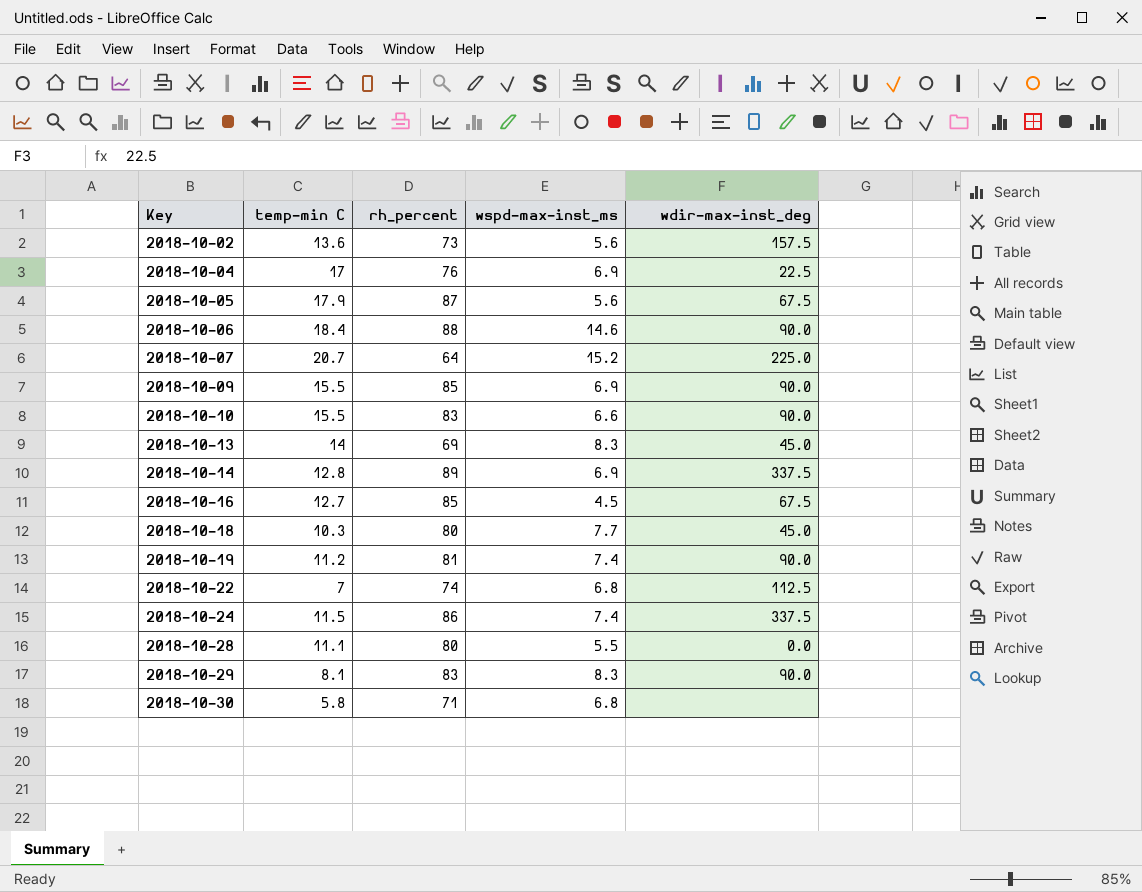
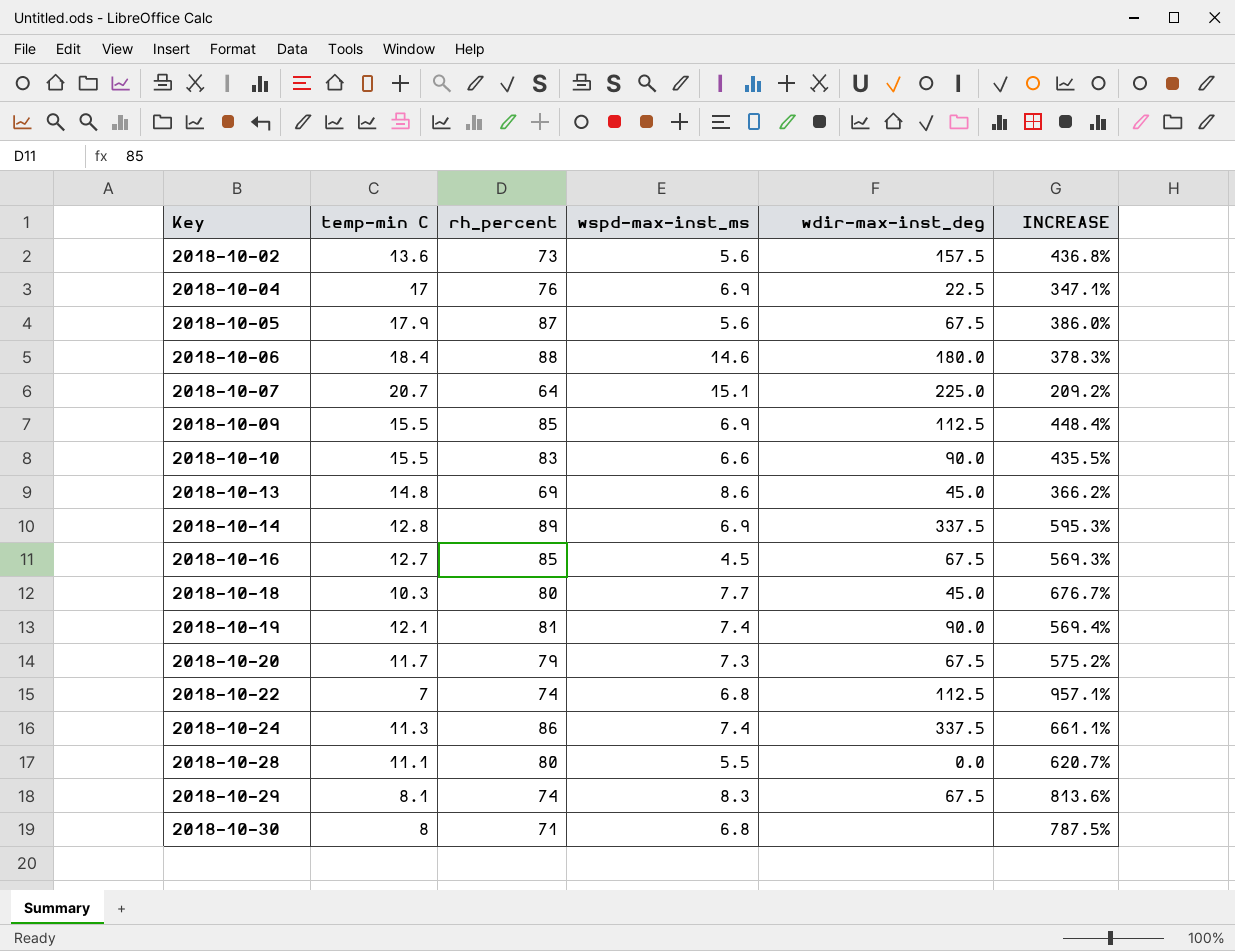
column INCREASE | formula: none -> ([rh_percent] - [temp-min C]) / [temp-min C]
2018-10-06 | wdir-max-inst_deg: 90.0 -> 180.0
2018-10-07 | wspd-max-inst_ms: 15.2 -> 15.1
2018-10-09 | wdir-max-inst_deg: 90.0 -> 112.5
2018-10-13 | temp-min C: 14 -> 14.8
2018-10-13 | wspd-max-inst_ms: 8.3 -> 8.6
2018-10-19 | temp-min C: 11.2 -> 12.1
row 2018-10-20: none -> 11.7 | 79 | 7.3 | 67.5 | 575.2%
2018-10-24 | temp-min C: 11.5 -> 11.3
2018-10-29 | rh_percent: 83 -> 74
2018-10-29 | wdir-max-inst_deg: 90.0 -> 67.5
2018-10-30 | temp-min C: 5.8 -> 8

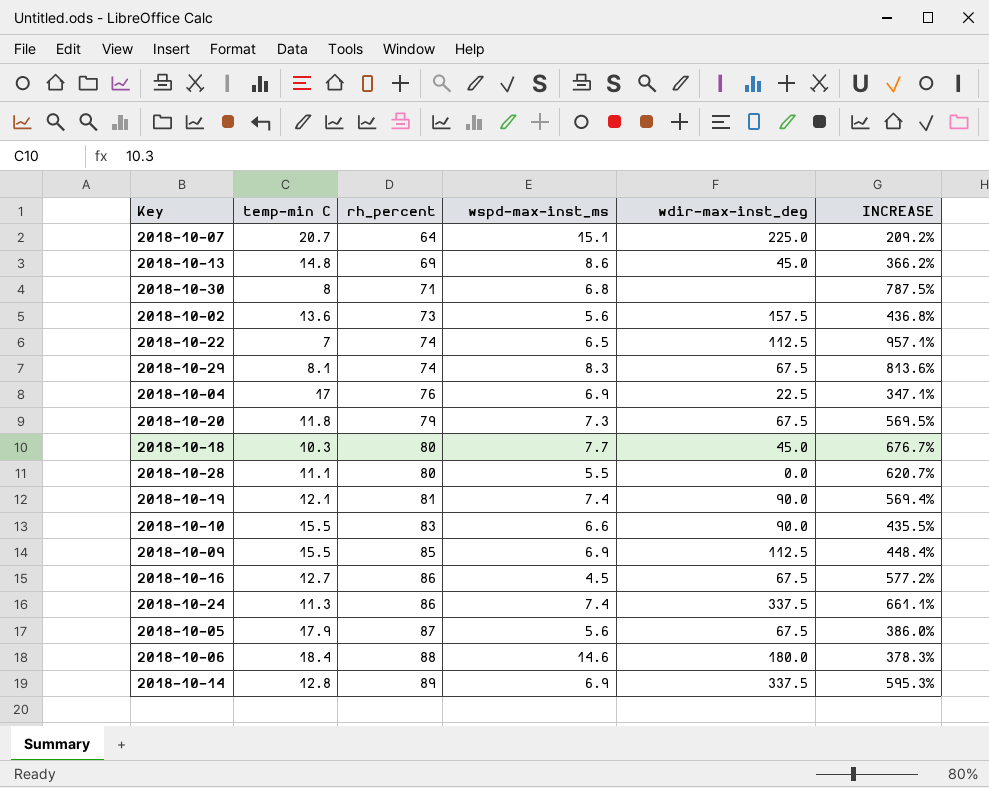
row order: Key ascending -> rh_percent ascending
2018-10-22 | wspd-max-inst_ms: 6.8 -> 6.5
2018-10-20 | temp-min C: 11.7 -> 11.8
2018-10-20 | INCREASE: 575.2% -> 569.5%
2018-10-16 | rh_percent: 85 -> 86
2018-10-16 | INCREASE: 569.3% -> 577.2%

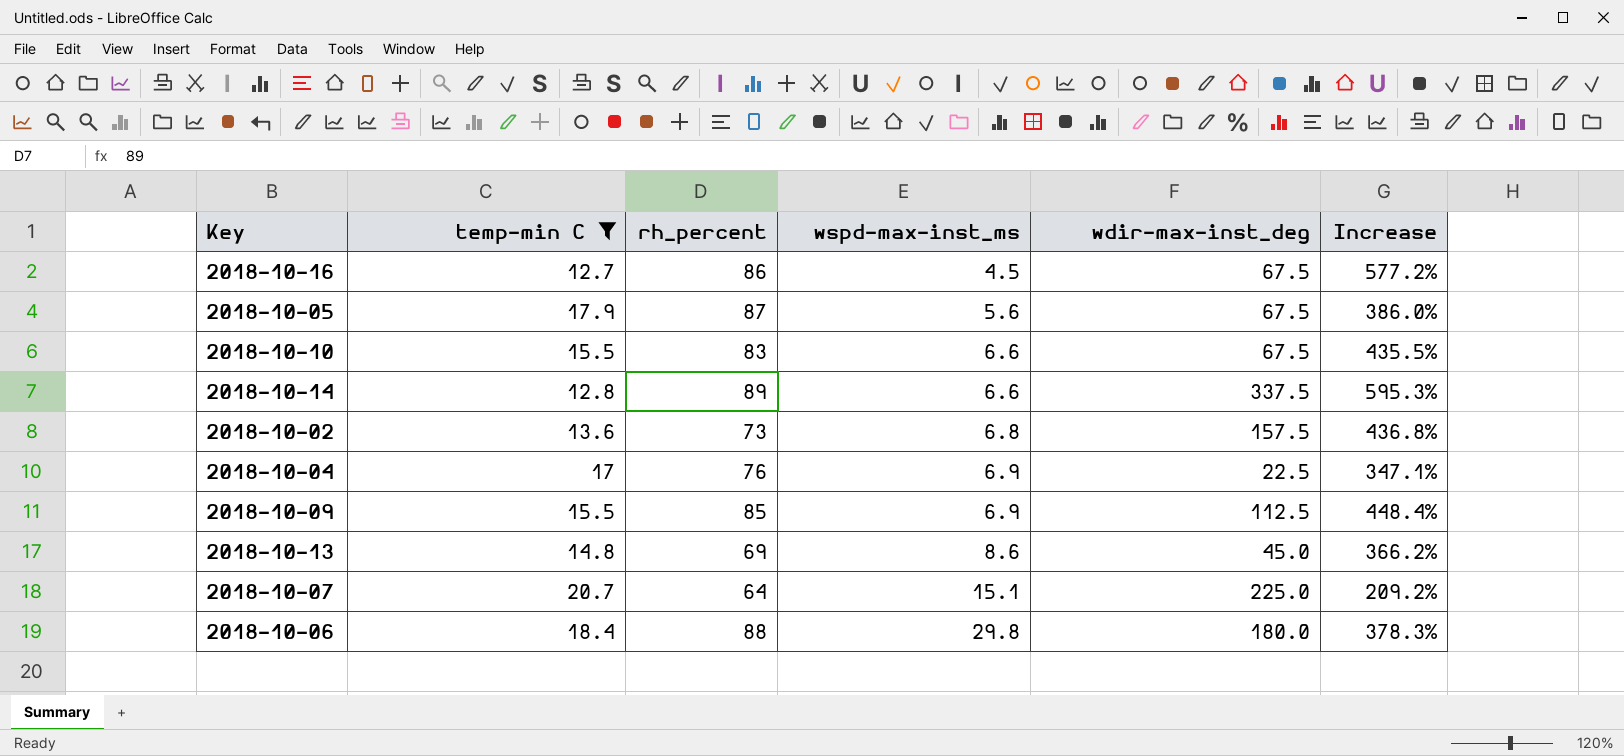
filter: none -> temp-min C >= 12.7
row order: rh_percent ascending -> wspd-max-inst_ms ascending
column name: INCREASE -> Increase
2018-10-10 | wdir-max-inst_deg: 90.0 -> 67.5
2018-10-14 | wspd-max-inst_ms: 6.9 -> 6.6
2018-10-02 | wspd-max-inst_ms: 5.6 -> 6.8
2018-10-06 | wspd-max-inst_ms: 14.6 -> 29.8

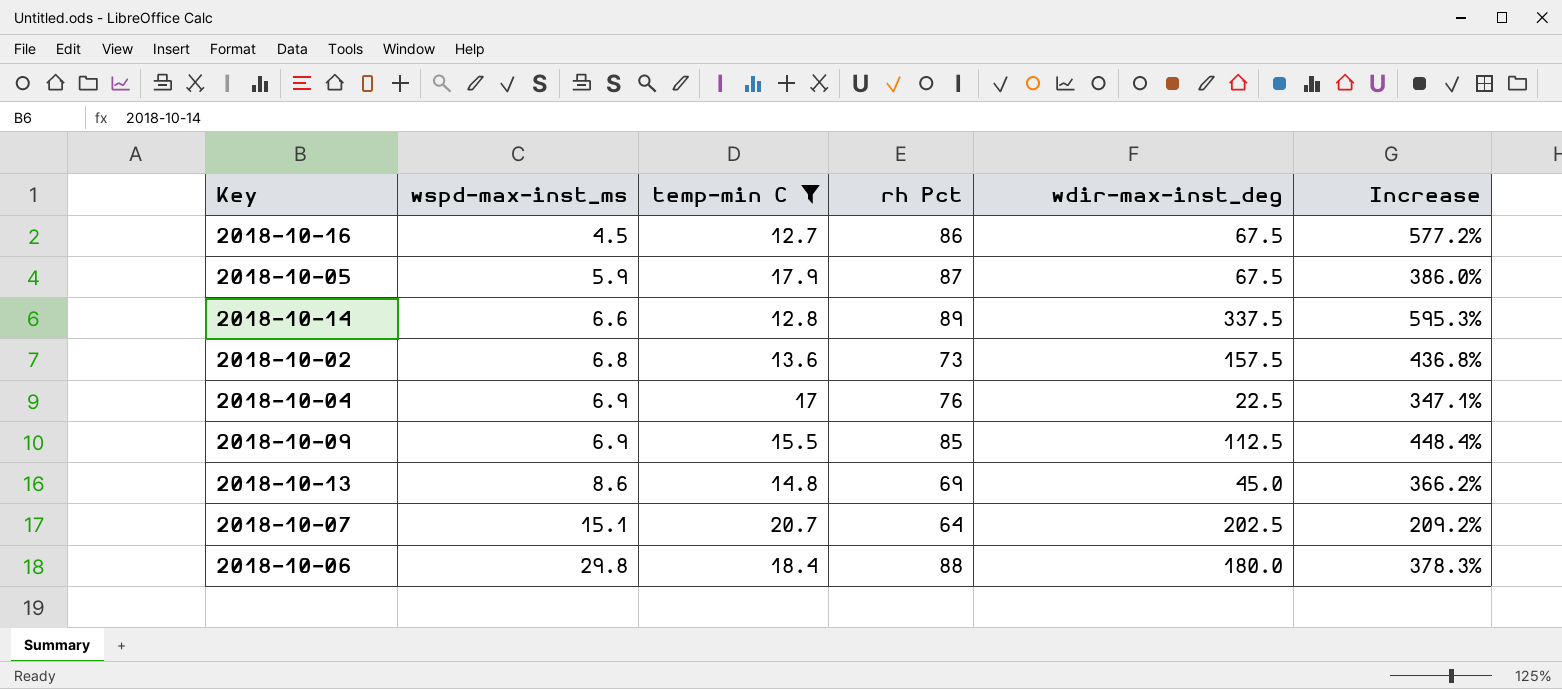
column wspd-max-inst_ms | position: 4 -> 2
column name: rh_percent -> rh Pct
row 2018-10-10: 15.5 | 83 | 6.6 | 67.5 | 435.5% -> none
2018-10-05 | wspd-max-inst_ms: 5.6 -> 5.9
2018-10-07 | wdir-max-inst_deg: 225.0 -> 202.5

